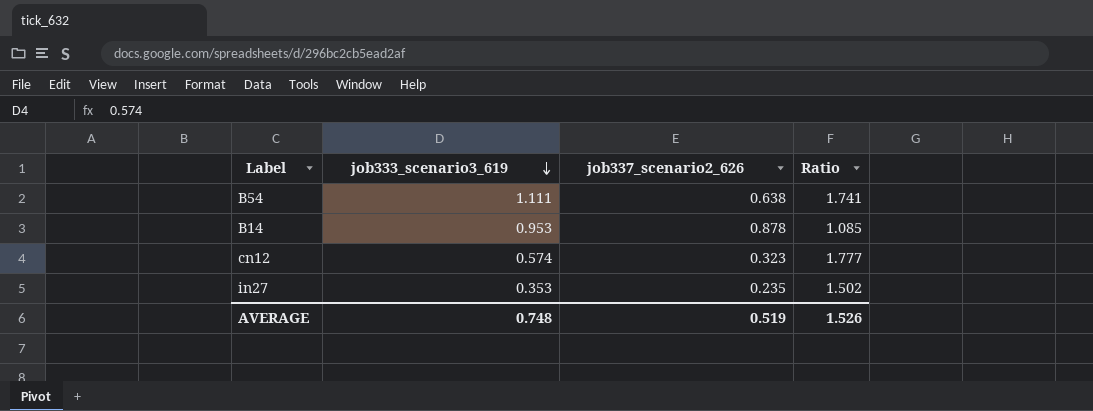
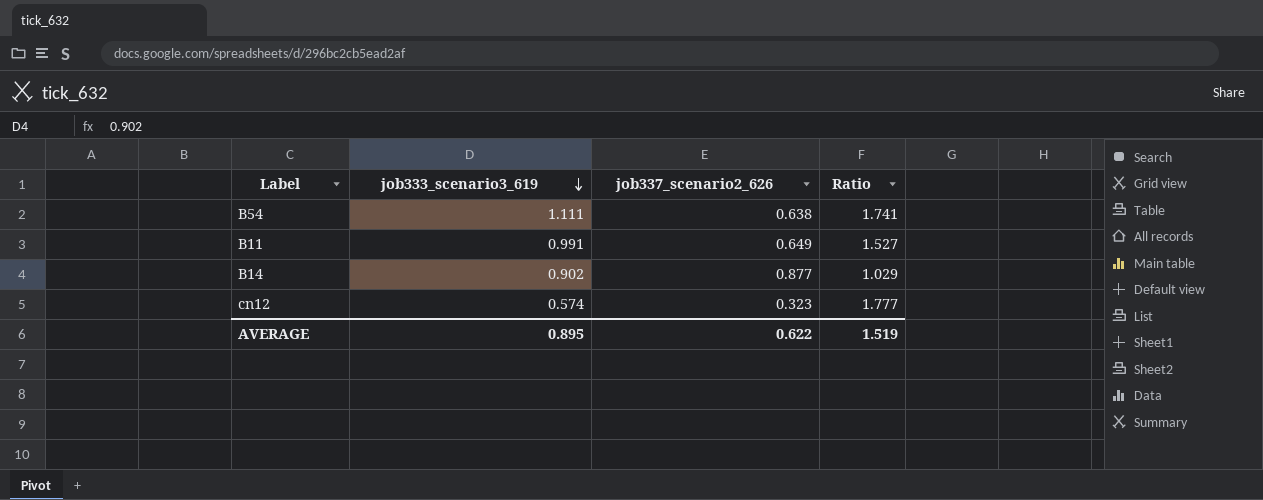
row in27: 0.353 | 0.235 | 1.502 -> none
row B11: none -> 0.991 | 0.649 | 1.527
B14 | job333_scenario3_619: 0.953 -> 0.902
B14 | job337_scenario2_626: 0.878 -> 0.877
B14 | Ratio: 1.085 -> 1.029
AVERAGE | job333_scenario3_619: 0.748 -> 0.895
AVERAGE | job337_scenario2_626: 0.519 -> 0.622
AVERAGE | Ratio: 1.526 -> 1.519

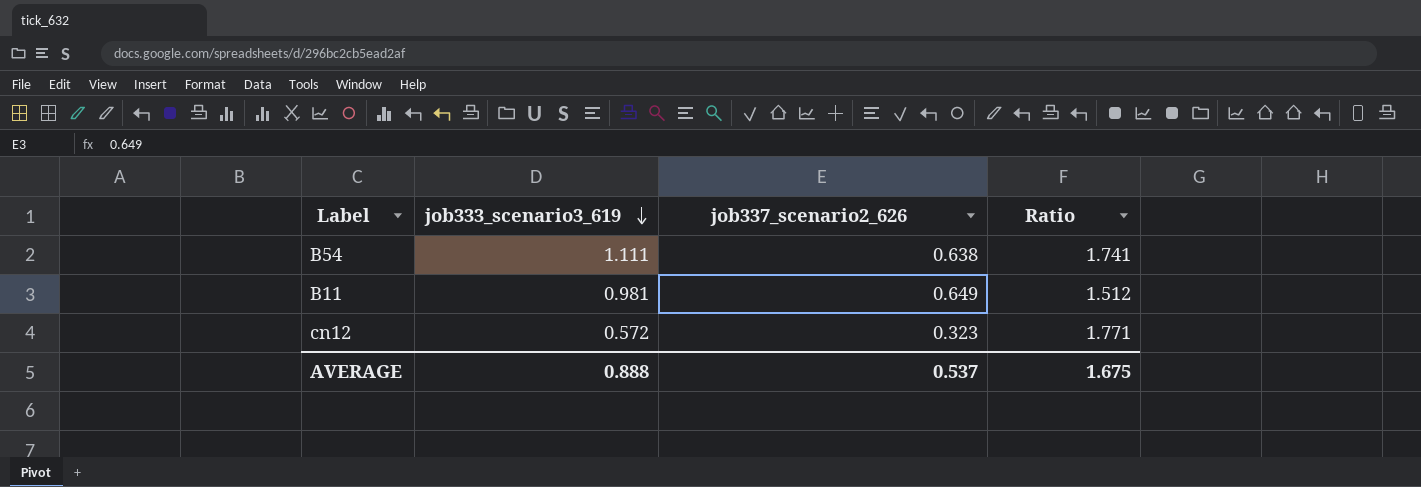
row B14: 0.902 | 0.877 | 1.029 -> none
B11 | job333_scenario3_619: 0.991 -> 0.981
B11 | Ratio: 1.527 -> 1.512
cn12 | job333_scenario3_619: 0.574 -> 0.572
cn12 | Ratio: 1.777 -> 1.771
AVERAGE | job333_scenario3_619: 0.895 -> 0.888
AVERAGE | job337_scenario2_626: 0.622 -> 0.537
AVERAGE | Ratio: 1.519 -> 1.675

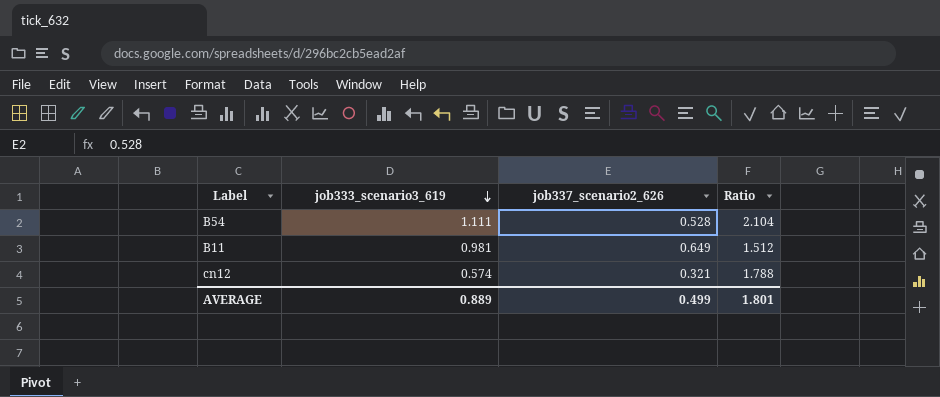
B54 | job337_scenario2_626: 0.638 -> 0.528
B54 | Ratio: 1.741 -> 2.104
cn12 | job333_scenario3_619: 0.572 -> 0.574
cn12 | job337_scenario2_626: 0.323 -> 0.321
cn12 | Ratio: 1.771 -> 1.788
AVERAGE | job333_scenario3_619: 0.888 -> 0.889
AVERAGE | job337_scenario2_626: 0.537 -> 0.499
AVERAGE | Ratio: 1.675 -> 1.801

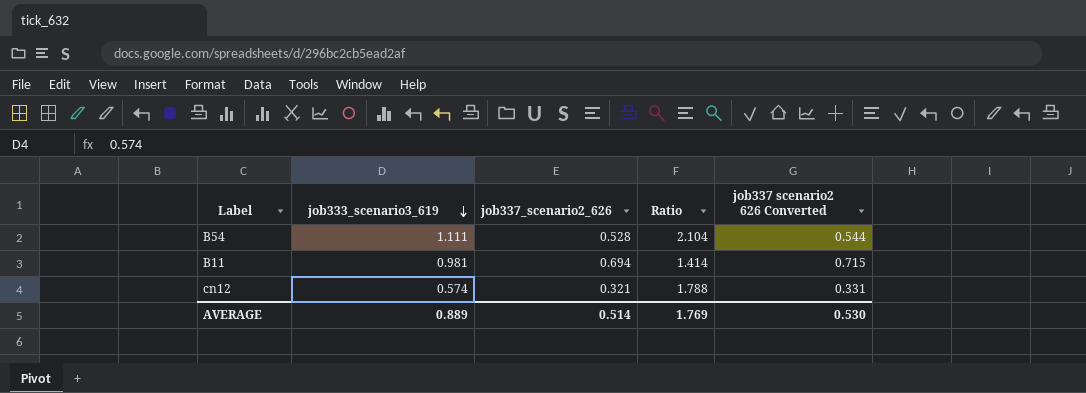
column job337 scenario2 626 Converted | formula: none -> [job337_scenario2_626] * 1.03
B11 | job337_scenario2_626: 0.649 -> 0.694
B11 | Ratio: 1.512 -> 1.414
AVERAGE | job337_scenario2_626: 0.499 -> 0.514
AVERAGE | Ratio: 1.801 -> 1.769

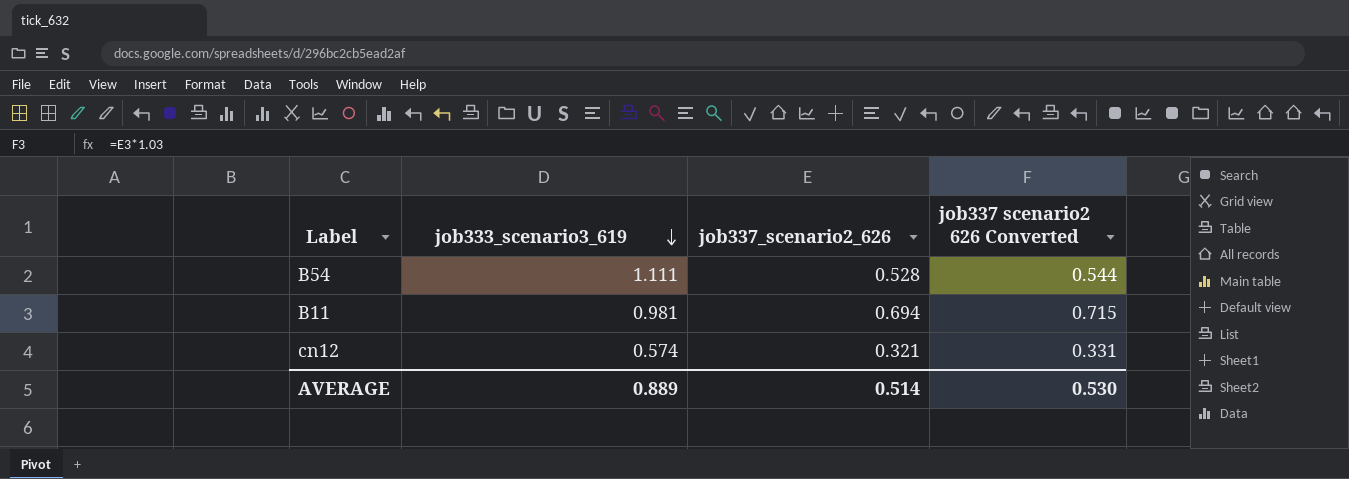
column Ratio | formula: [job333_scenario3_619] / [job337_scenario2_626] -> none

